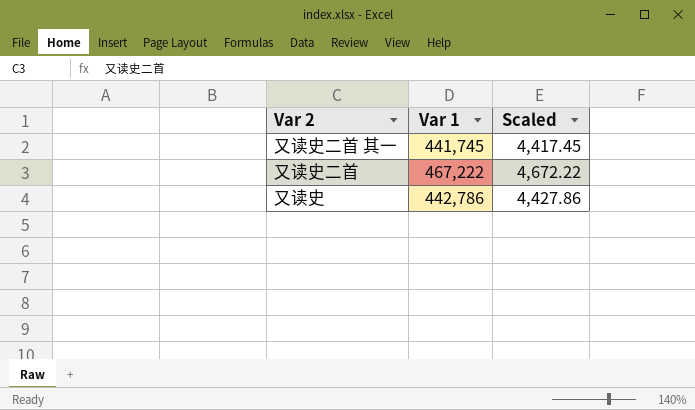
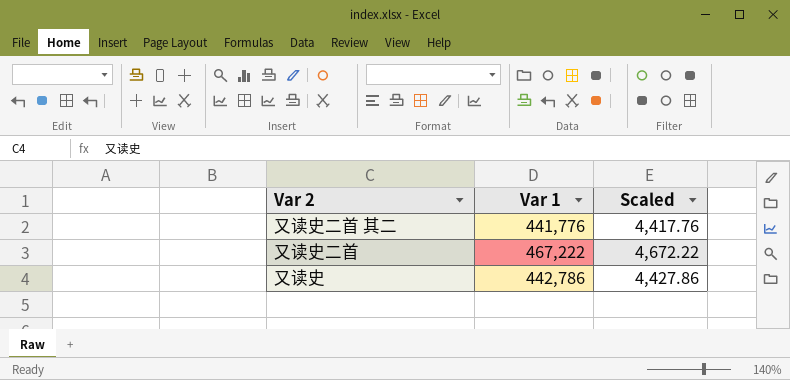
row 又读史二首 其一: 441,745 | 4,417.45 -> none
row 又读史二首 其二: none -> 441,776 | 4,417.76

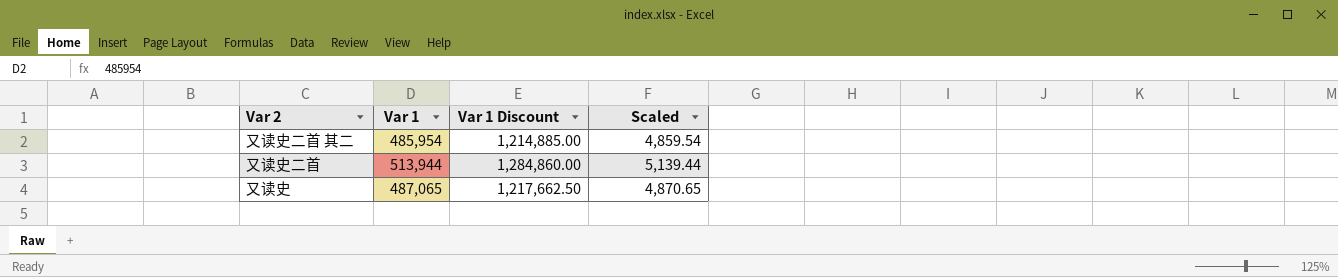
column Var 1 Discount | formula: none -> [Var 1] * 2.5
又读史二首 其二 | Var 1: 441,776 -> 485,954
又读史二首 其二 | Scaled: 4,417.76 -> 4,859.54
又读史二首 | Var 1: 467,222 -> 513,944
又读史二首 | Scaled: 4,672.22 -> 5,139.44
又读史 | Var 1: 442,786 -> 487,065
又读史 | Scaled: 4,427.86 -> 4,870.65

